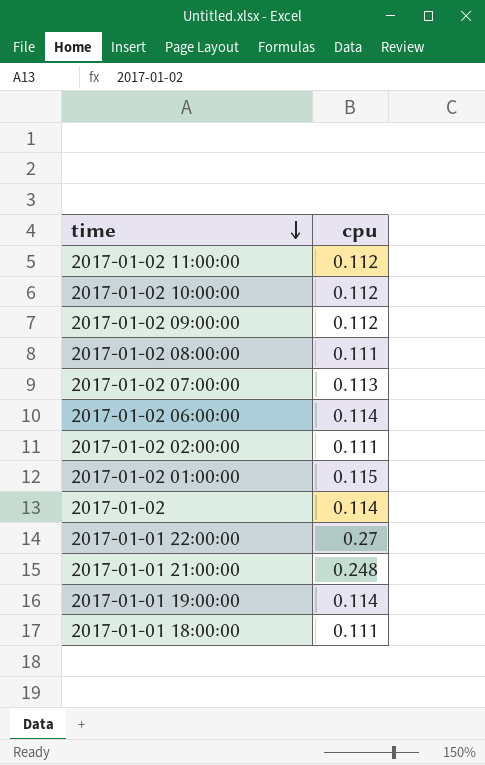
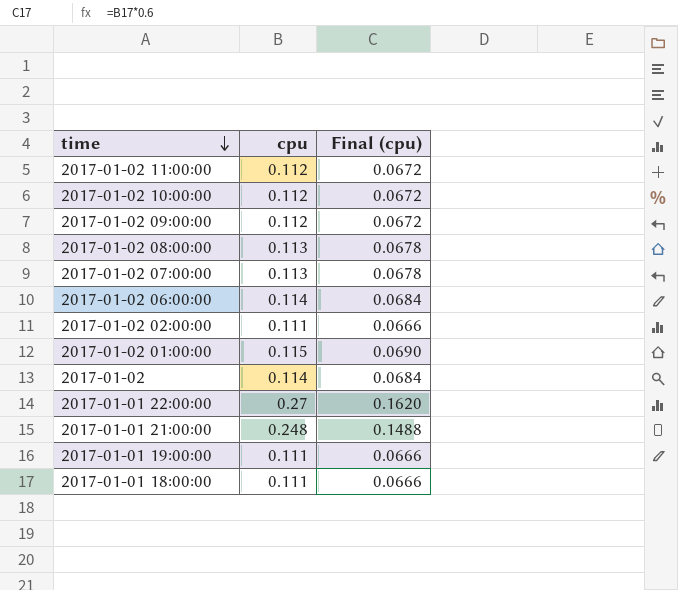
column Final (cpu) | formula: none -> [cpu] * 0.6
2017-01-02 08:00:00 | cpu: 0.111 -> 0.113
2017-01-01 19:00:00 | cpu: 0.114 -> 0.111

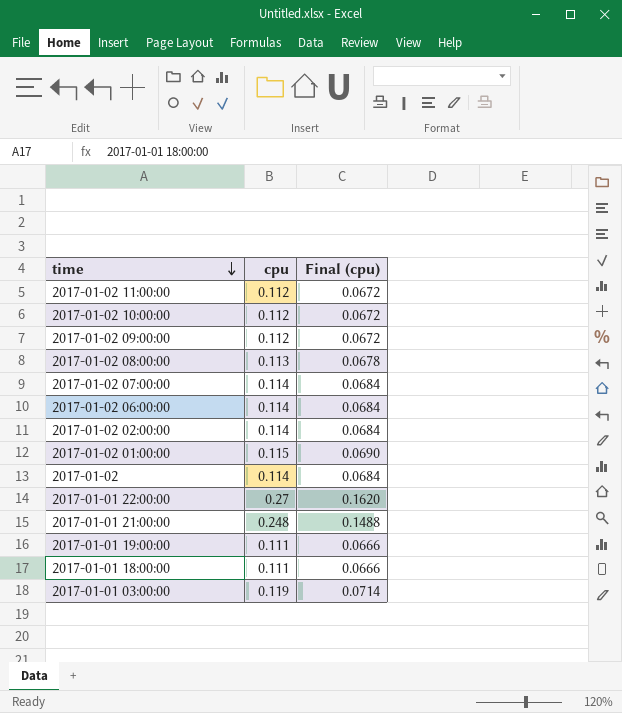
2017-01-02 07:00:00 | cpu: 0.113 -> 0.114
2017-01-02 07:00:00 | Final (cpu): 0.0678 -> 0.0684
2017-01-02 02:00:00 | cpu: 0.111 -> 0.114
2017-01-02 02:00:00 | Final (cpu): 0.0666 -> 0.0684
row 2017-01-01 03:00:00: none -> 0.119 | 0.0714

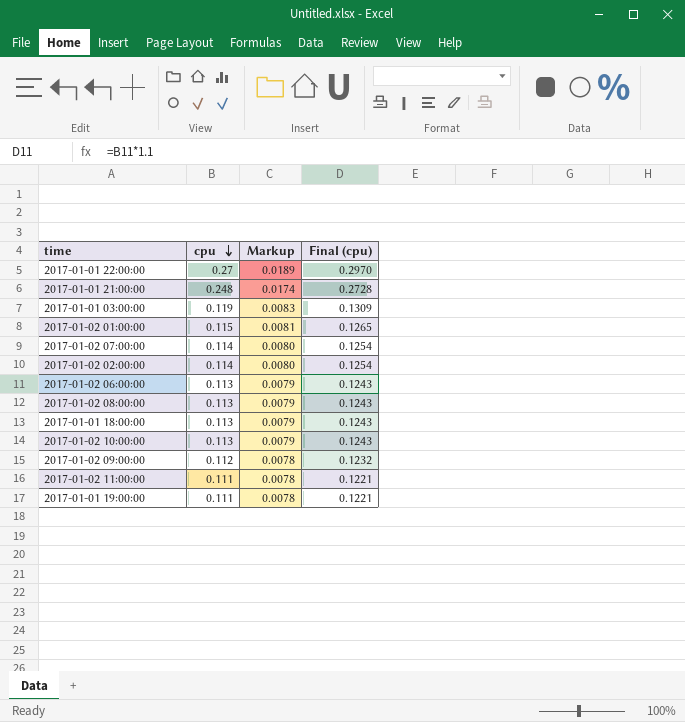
row order: time descending -> cpu descending
column Markup | formula: none -> [cpu] * 0.07
column Final (cpu) | formula: [cpu] * 0.6 -> [cpu] * 1.1
row 2017-01-02: 0.114 | 0.0684 -> none
2017-01-02 06:00:00 | cpu: 0.114 -> 0.113
2017-01-01 18:00:00 | cpu: 0.111 -> 0.113
2017-01-02 10:00:00 | cpu: 0.112 -> 0.113
2017-01-02 11:00:00 | cpu: 0.112 -> 0.111

